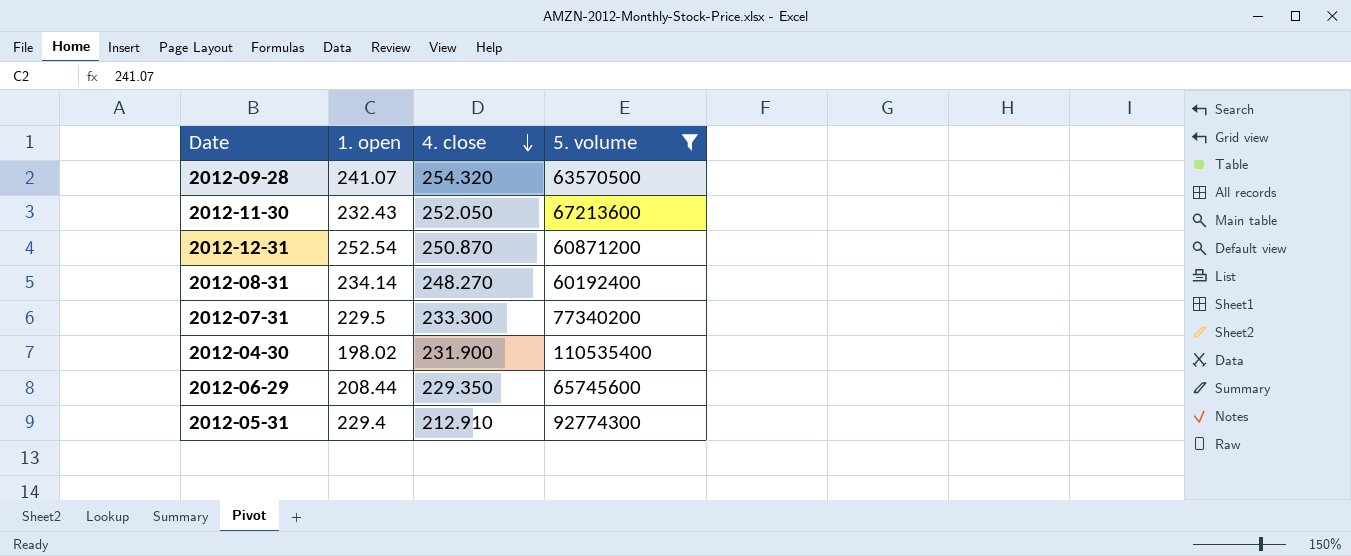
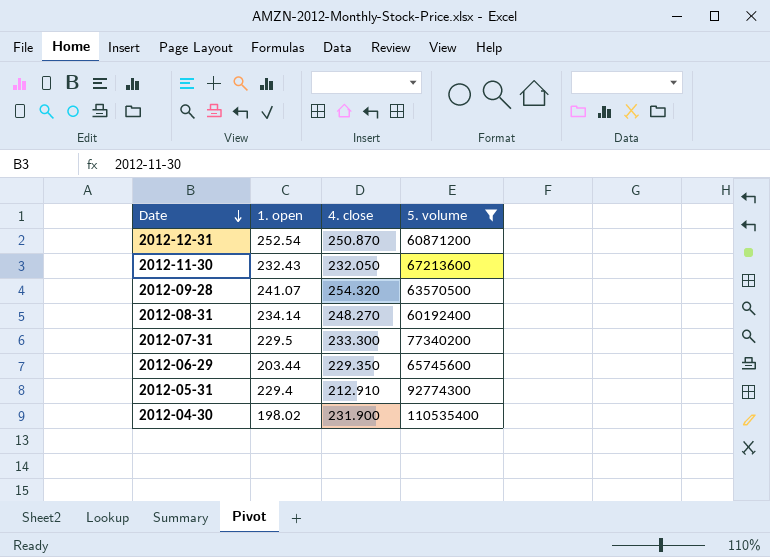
row order: 4. close descending -> Date descending
2012-11-30 | 4. close: 252.050 -> 232.050
2012-06-29 | 1. open: 208.44 -> 203.44

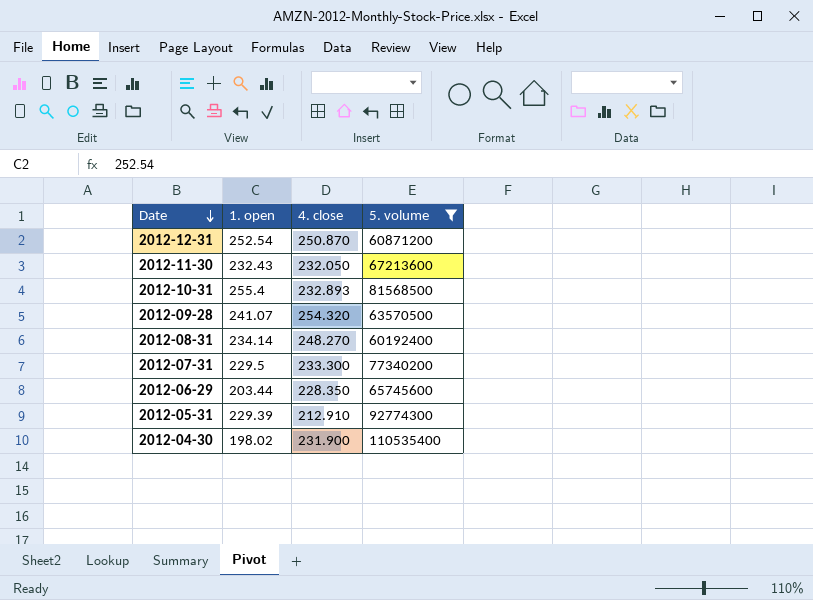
row 2012-10-31: none -> 255.4 | 232.893 | 81568500
2012-06-29 | 4. close: 229.350 -> 228.350
2012-05-31 | 1. open: 229.4 -> 229.39

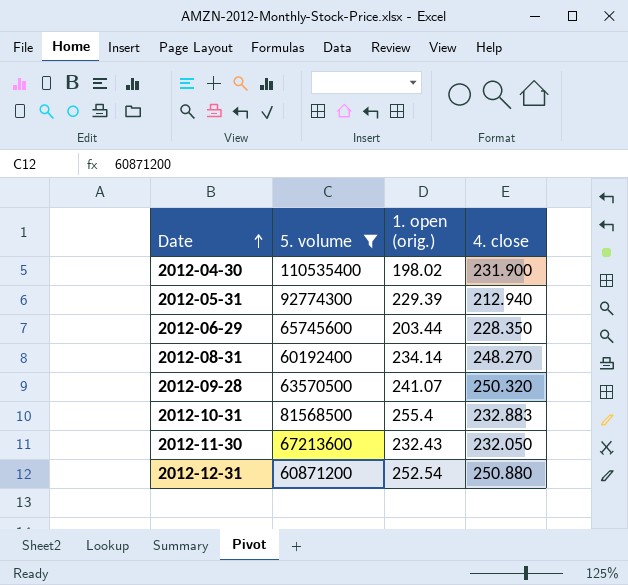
row order: Date descending -> Date ascending
column 5. volume | position: 4 -> 2
column name: 1. open -> 1. open (orig.)
row 2012-07-31: 229.5 | 233.300 | 77340200 -> none
2012-05-31 | 4. close: 212.910 -> 212.940
2012-09-28 | 4. close: 254.320 -> 250.320
2012-10-31 | 4. close: 232.893 -> 232.883
2012-12-31 | 4. close: 250.870 -> 250.880

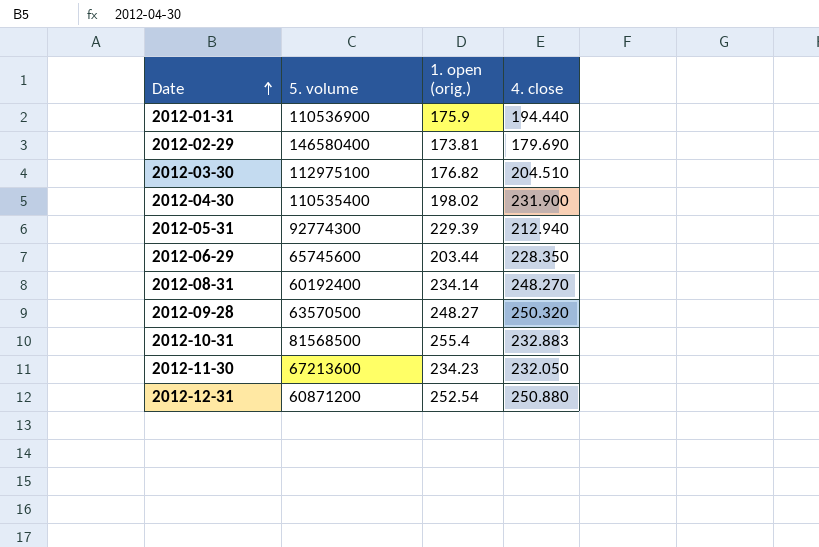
filter: 5. volume <= 110535400 -> none
2012-09-28 | 1. open (orig.): 241.07 -> 248.27
2012-11-30 | 1. open (orig.): 232.43 -> 234.23

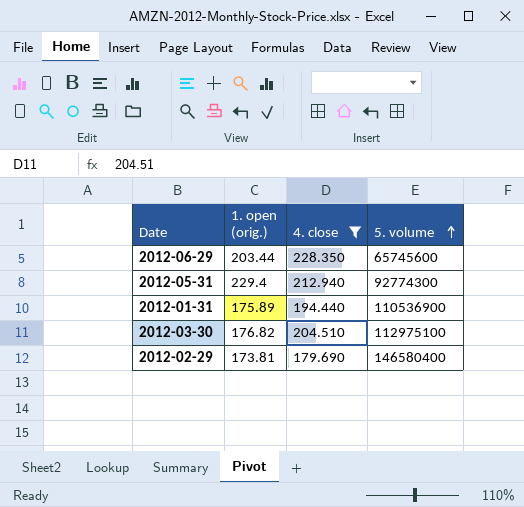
filter: none -> 4. close <= 228.350
row order: Date ascending -> 5. volume ascending
column 5. volume | position: 2 -> 4
2012-05-31 | 1. open (orig.): 229.39 -> 229.4
2012-01-31 | 1. open (orig.): 175.9 -> 175.89

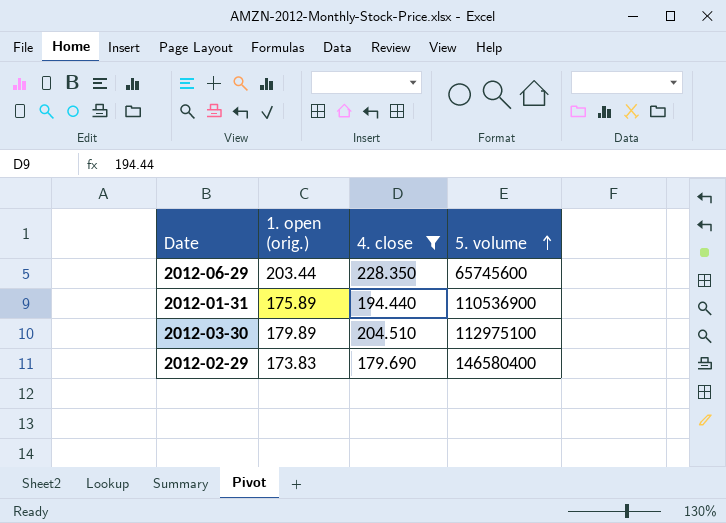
row 2012-05-31: 229.4 | 212.940 | 92774300 -> none
2012-03-30 | 1. open (orig.): 176.82 -> 179.89
2012-02-29 | 1. open (orig.): 173.81 -> 173.83

